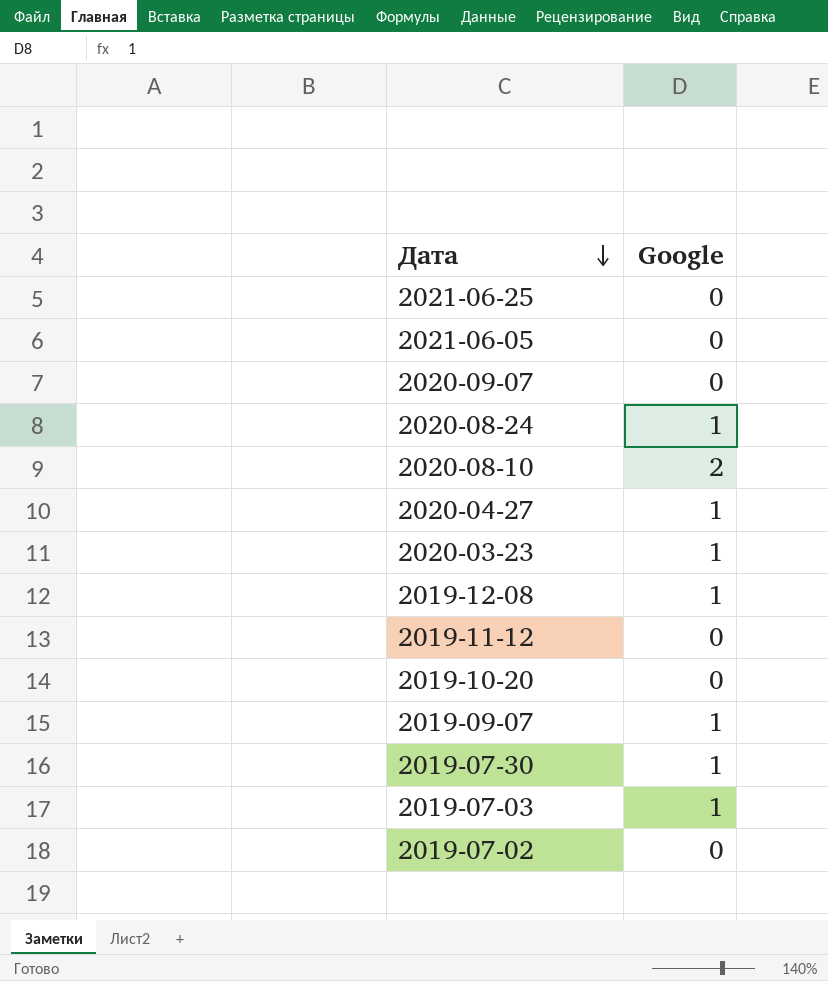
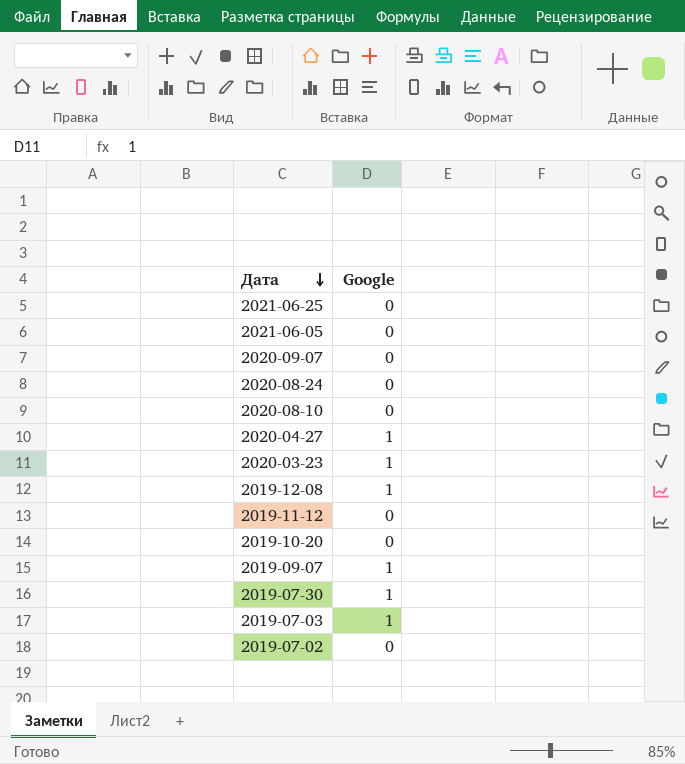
2020-08-24 | Google: 1 -> 0
2020-08-10 | Google: 2 -> 0

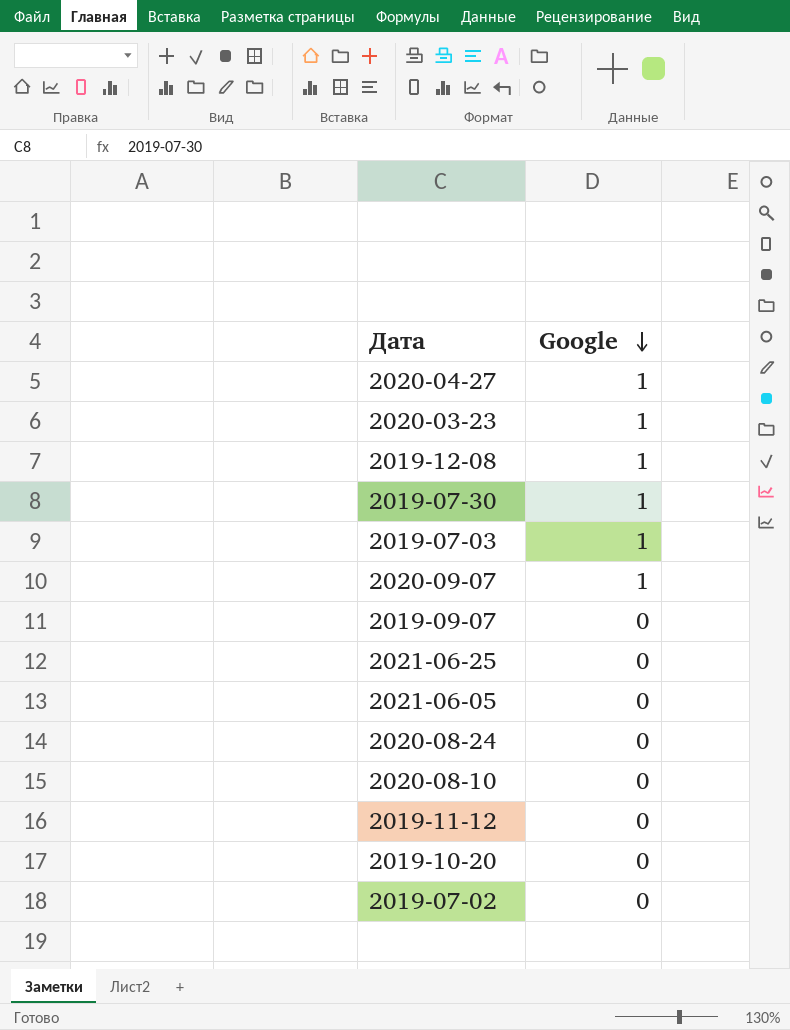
row order: Дата descending -> Google descending
2020-09-07 | Google: 0 -> 1
2019-09-07 | Google: 1 -> 0

